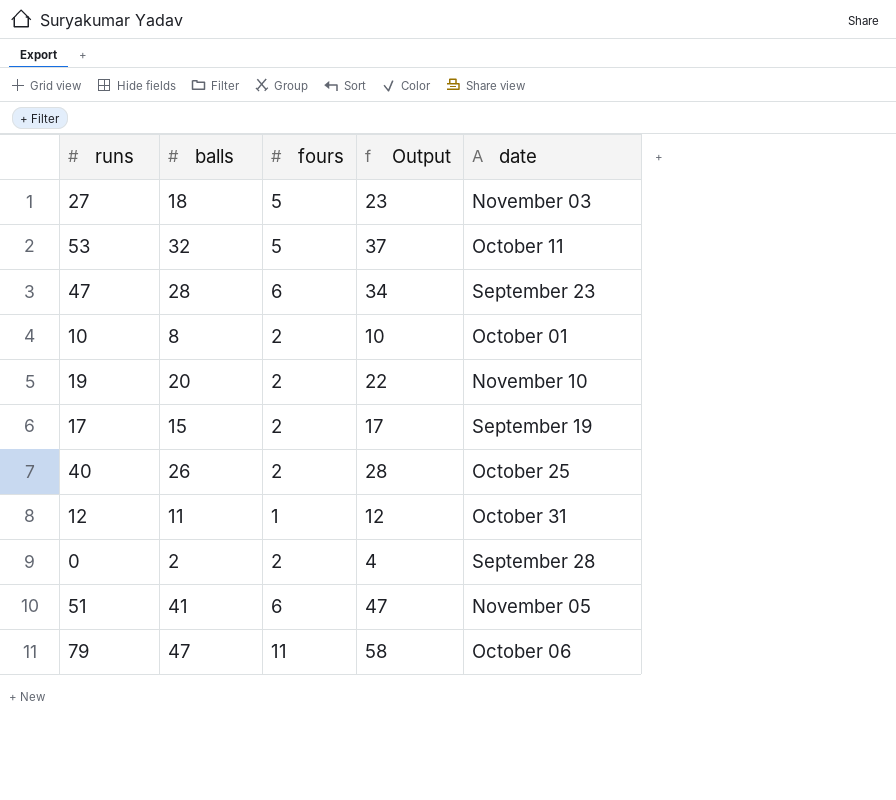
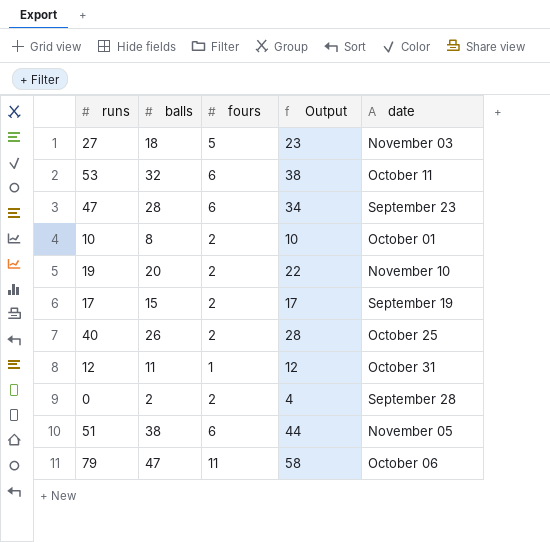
53 | fours: 5 -> 6
53 | Output: 37 -> 38
51 | balls: 41 -> 38
51 | Output: 47 -> 44

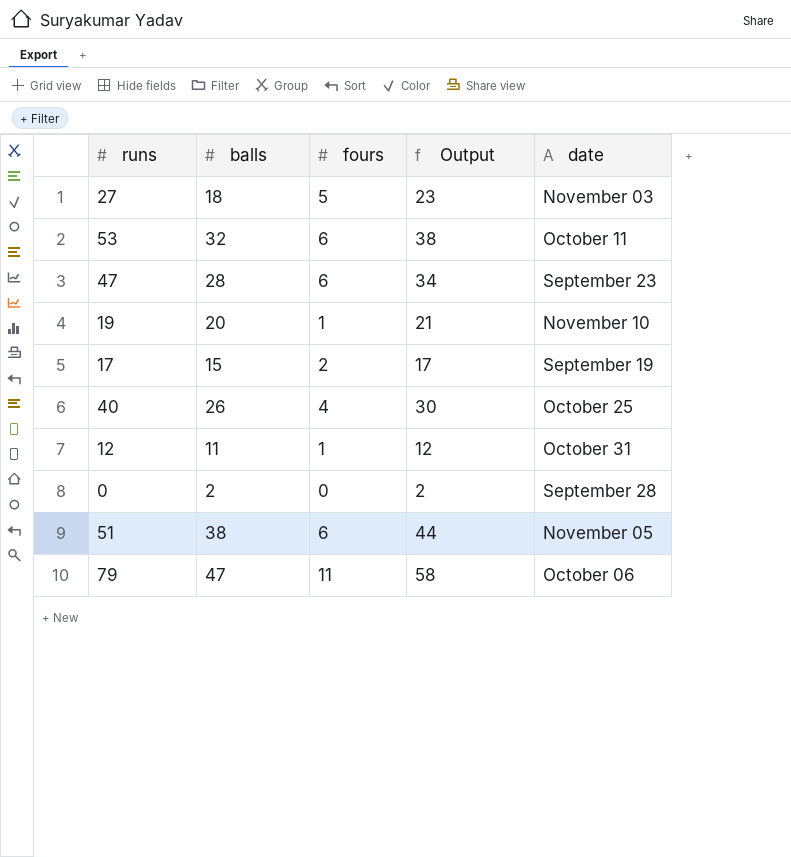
row 10: 8 | 2 | 10 | October 01 -> none
19 | fours: 2 -> 1
19 | Output: 22 -> 21
40 | fours: 2 -> 4
40 | Output: 28 -> 30
0 | fours: 2 -> 0
0 | Output: 4 -> 2

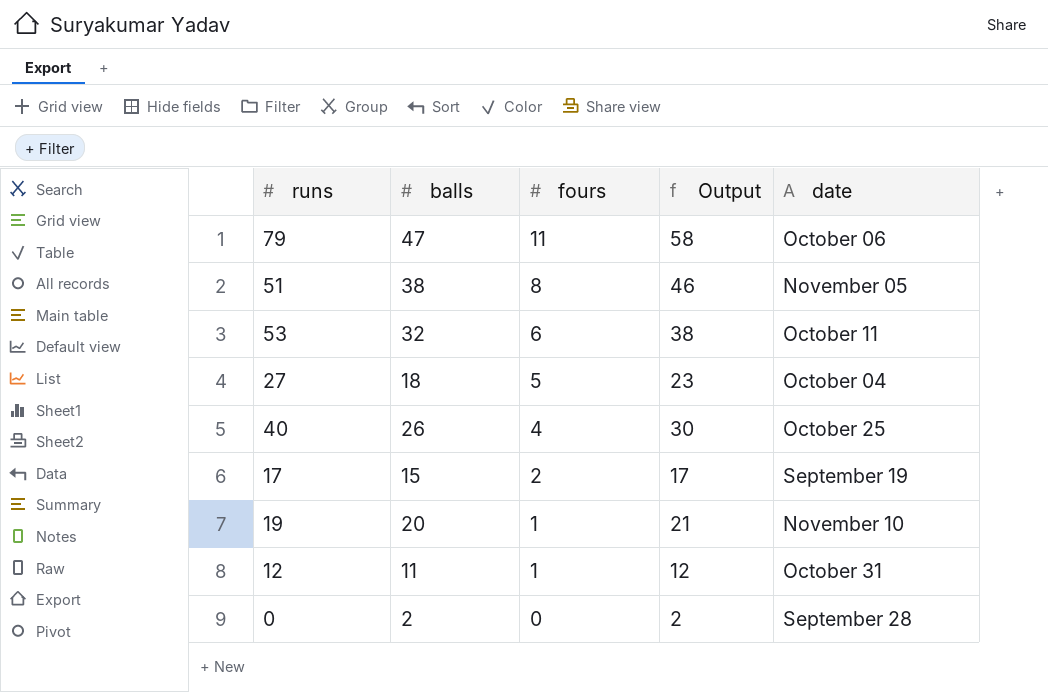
row order: none -> fours descending
row 47: 28 | 6 | 34 | September 23 -> none
51 | fours: 6 -> 8
51 | Output: 44 -> 46
27 | date: November 03 -> October 04

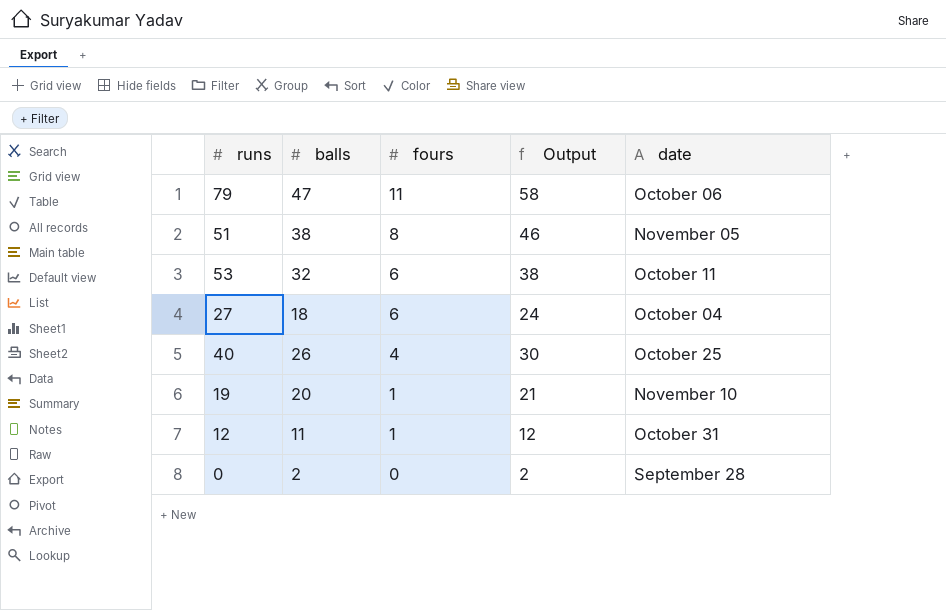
row 17: 15 | 2 | 17 | September 19 -> none
27 | fours: 5 -> 6
27 | Output: 23 -> 24

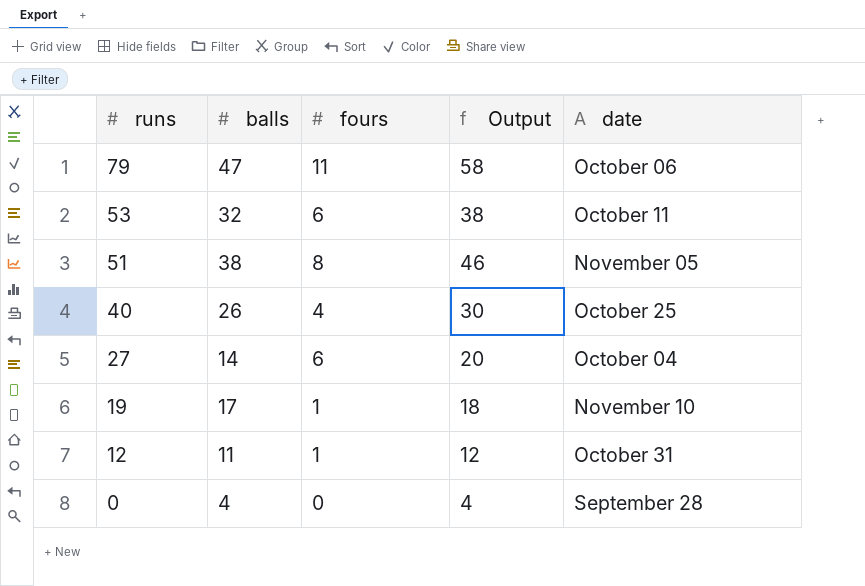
row order: fours descending -> runs descending
27 | balls: 18 -> 14
27 | Output: 24 -> 20
19 | balls: 20 -> 17
19 | Output: 21 -> 18
0 | balls: 2 -> 4
0 | Output: 2 -> 4

